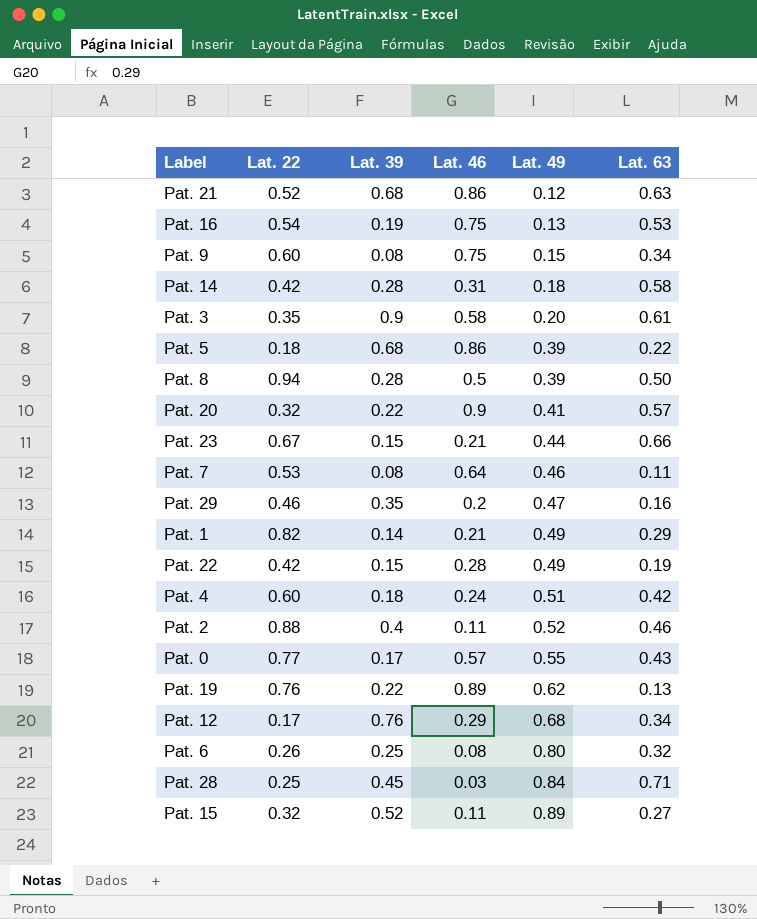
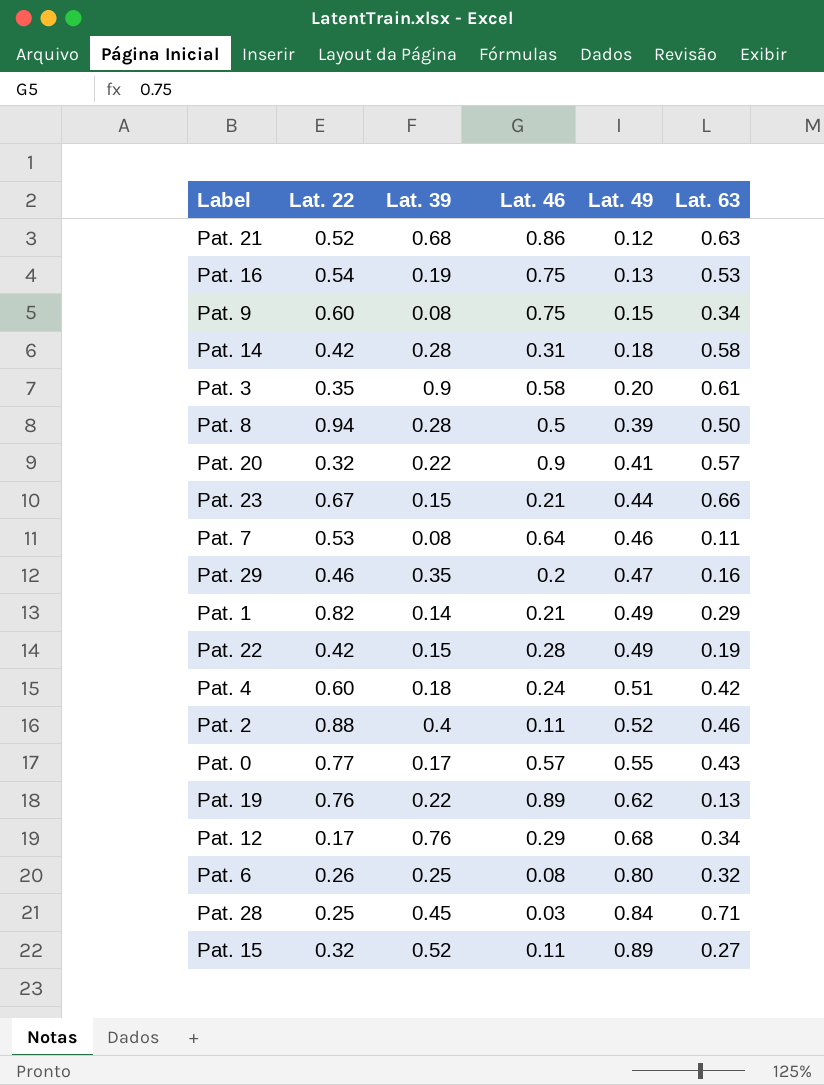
row Pat. 5: 0.18 | 0.68 | 0.86 | 0.39 | 0.22 -> none

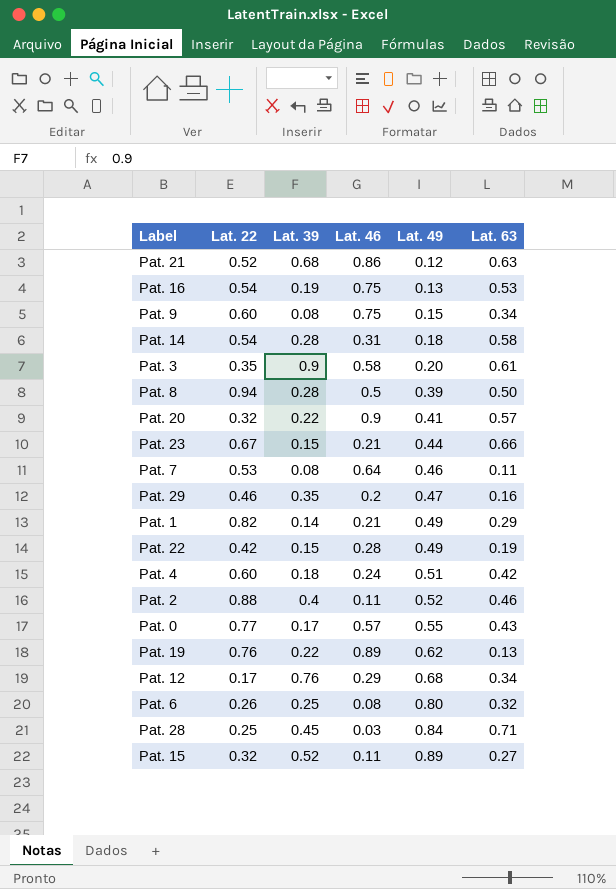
Pat. 14 | Lat. 22: 0.42 -> 0.54

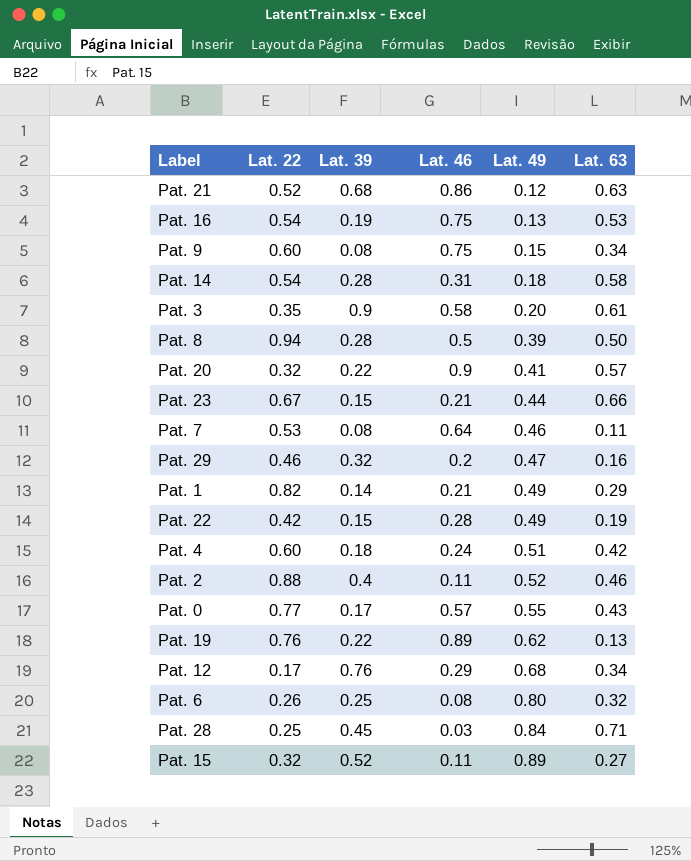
Pat. 29 | Lat. 39: 0.35 -> 0.32

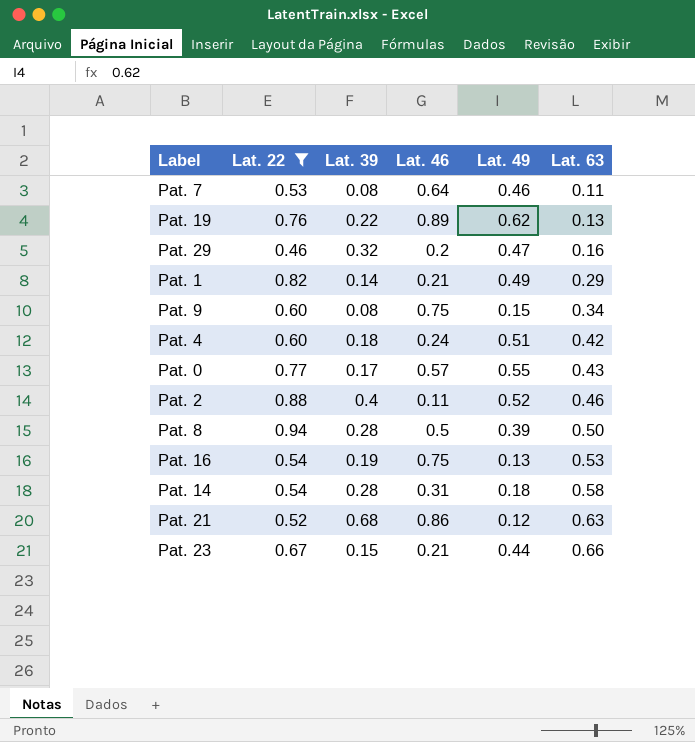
filter: none -> Lat. 22 >= 0.46
row order: Lat. 49 ascending -> Lat. 63 ascending

